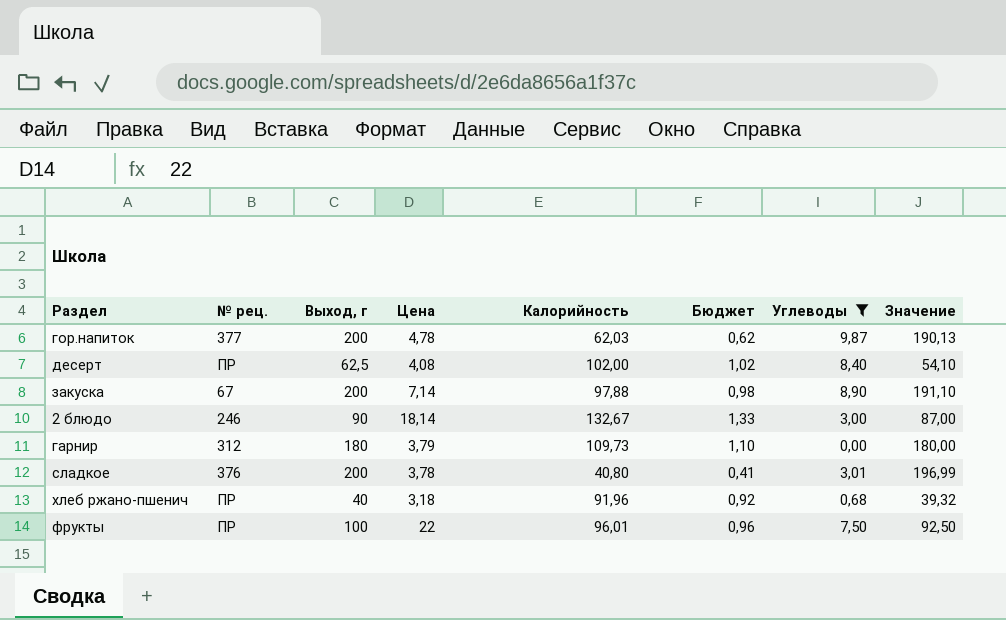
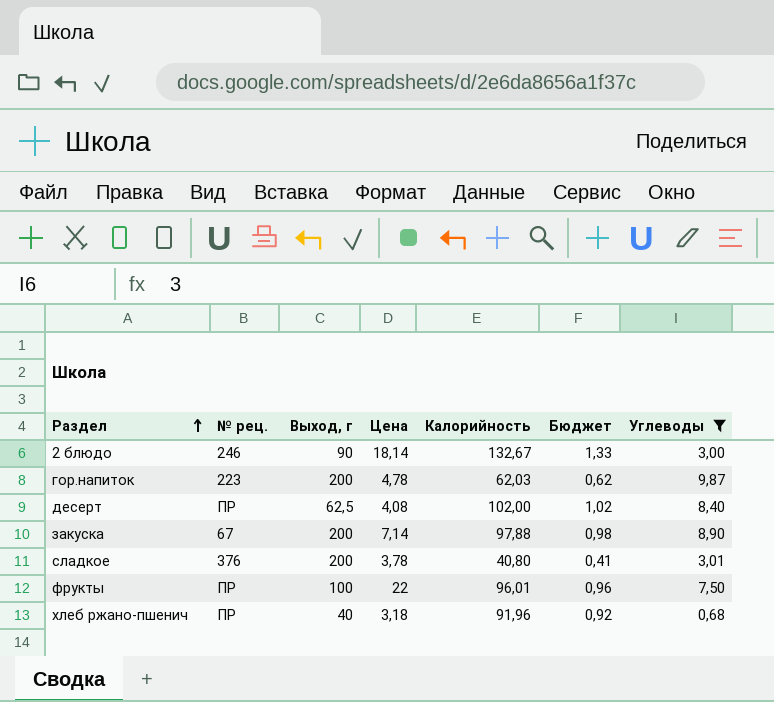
row order: none -> Раздел ascending
column Значение | formula: [Выход, г] - [Углеводы] -> none
row гарнир: 312 | 180 | 3,79 | 109,73 | 1,10 | 0,00 | 180,00 -> none
гор.напиток | № рец.: 377 -> 223

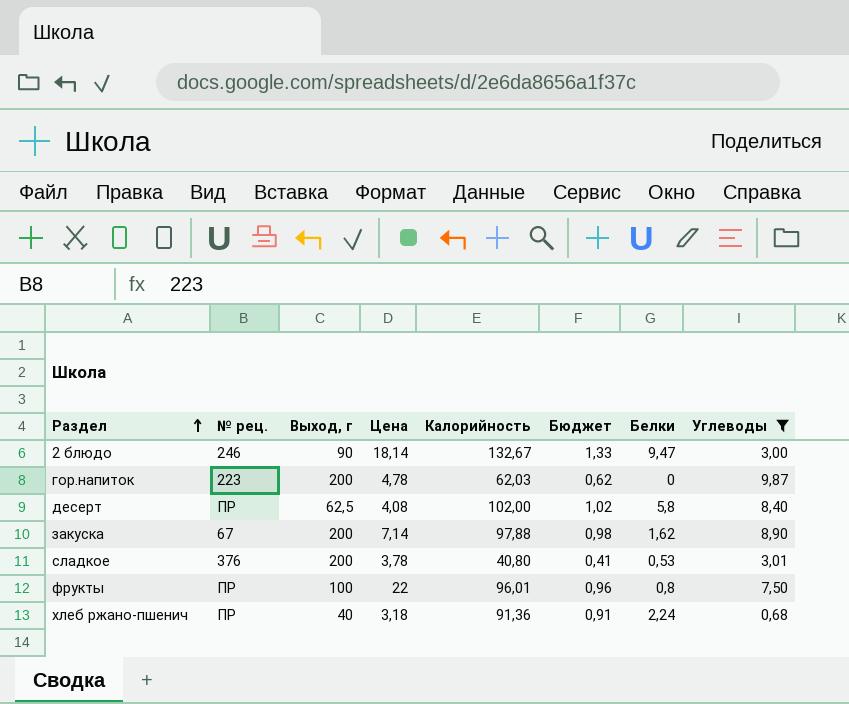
column Белки | position: none -> 7
хлеб ржано-пшенич | Калорийность: 91,96 -> 91,36
хлеб ржано-пшенич | Бюджет: 0,92 -> 0,91

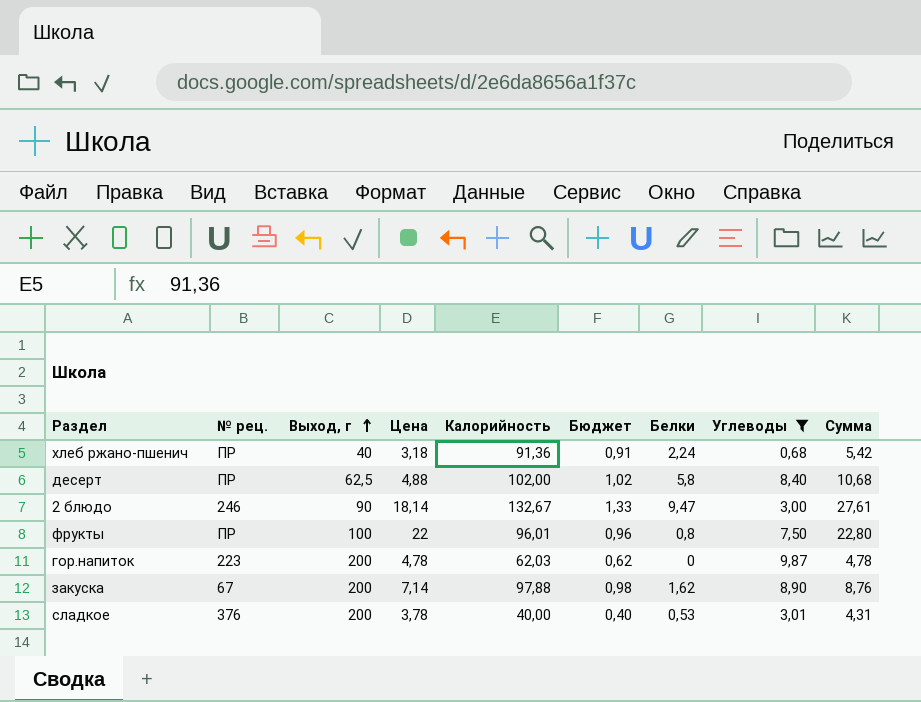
row order: Раздел ascending -> Выход, г ascending
column Сумма | formula: none -> [Цена] + [Белки]
десерт | Цена: 4,08 -> 4,88
сладкое | Калорийность: 40,80 -> 40,00
сладкое | Бюджет: 0,41 -> 0,40

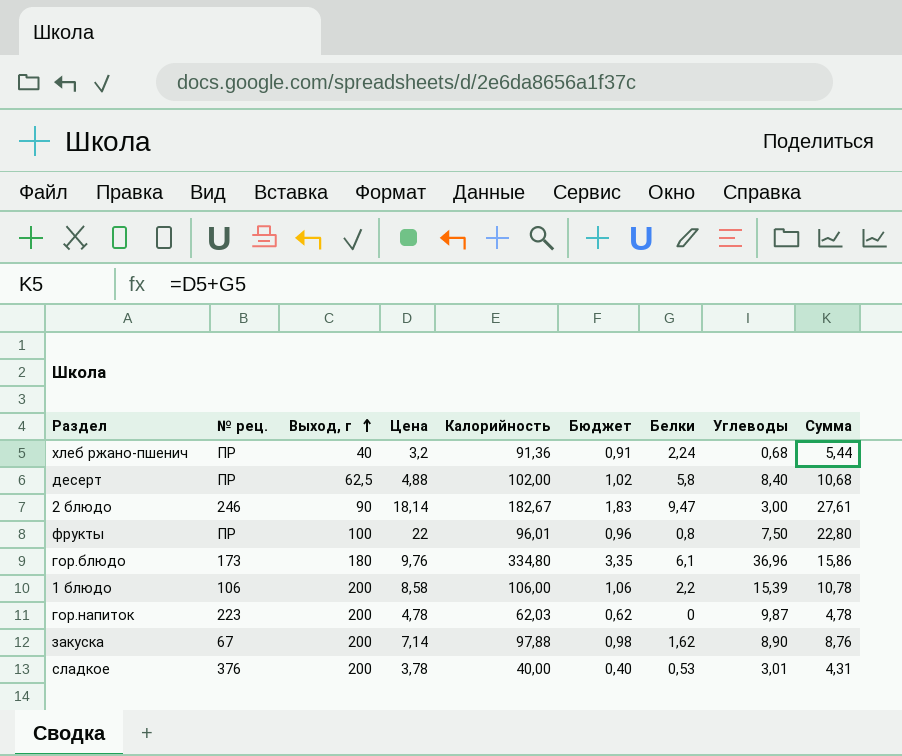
filter: Углеводы <= 9,87 -> none
хлеб ржано-пшенич | Цена: 3,18 -> 3,2
хлеб ржано-пшенич | Сумма: 5,42 -> 5,44
2 блюдо | Калорийность: 132,67 -> 182,67
2 блюдо | Бюджет: 1,33 -> 1,83

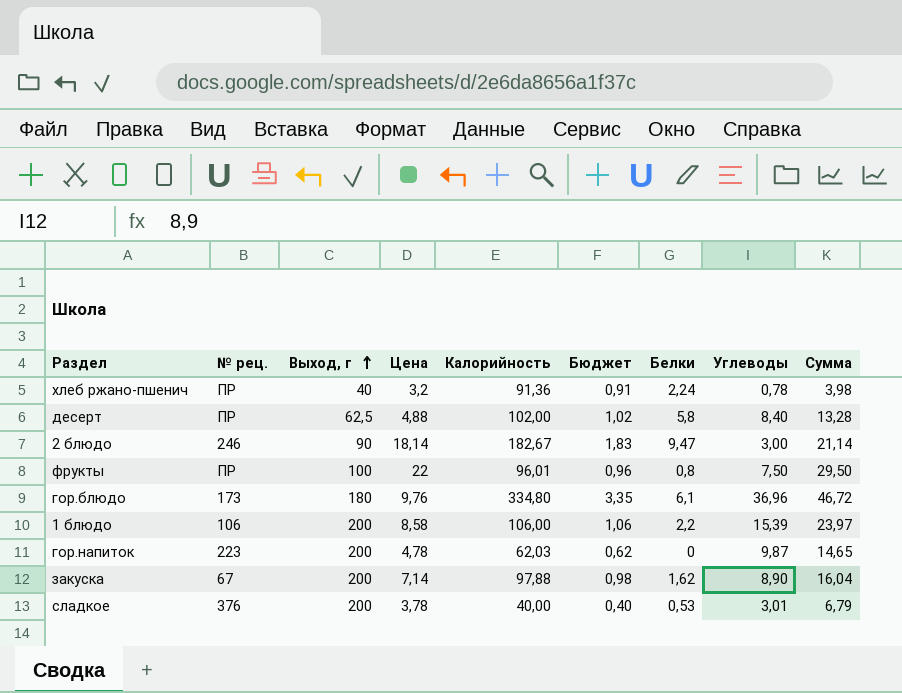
column Сумма | formula: [Цена] + [Белки] -> [Цена] + [Углеводы]
хлеб ржано-пшенич | Углеводы: 0,68 -> 0,78

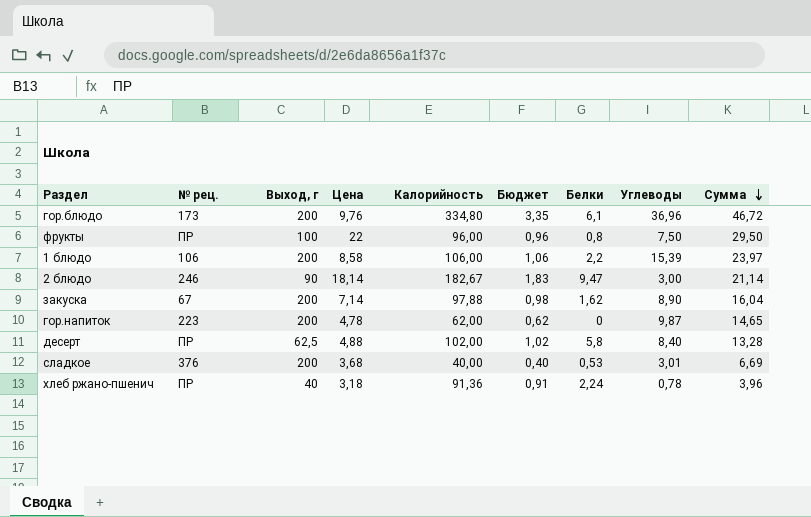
row order: Выход, г ascending -> Сумма descending
гор.блюдо | Выход, г: 180 -> 200
фрукты | Калорийность: 96,01 -> 96,00
гор.напиток | Калорийность: 62,03 -> 62,00
сладкое | Цена: 3,78 -> 3,68
сладкое | Сумма: 6,79 -> 6,69
хлеб ржано-пшенич | Цена: 3,2 -> 3,18
хлеб ржано-пшенич | Сумма: 3,98 -> 3,96

